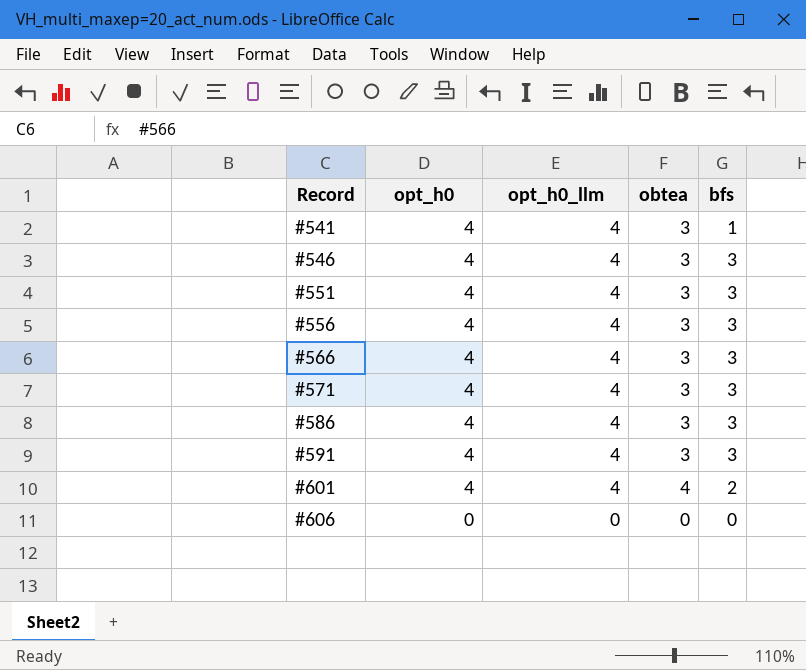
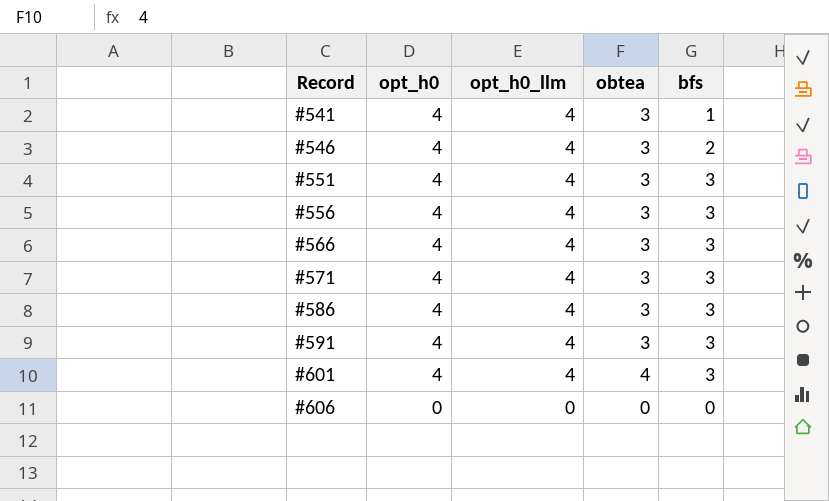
#546 | bfs: 3 -> 2
#601 | bfs: 2 -> 3

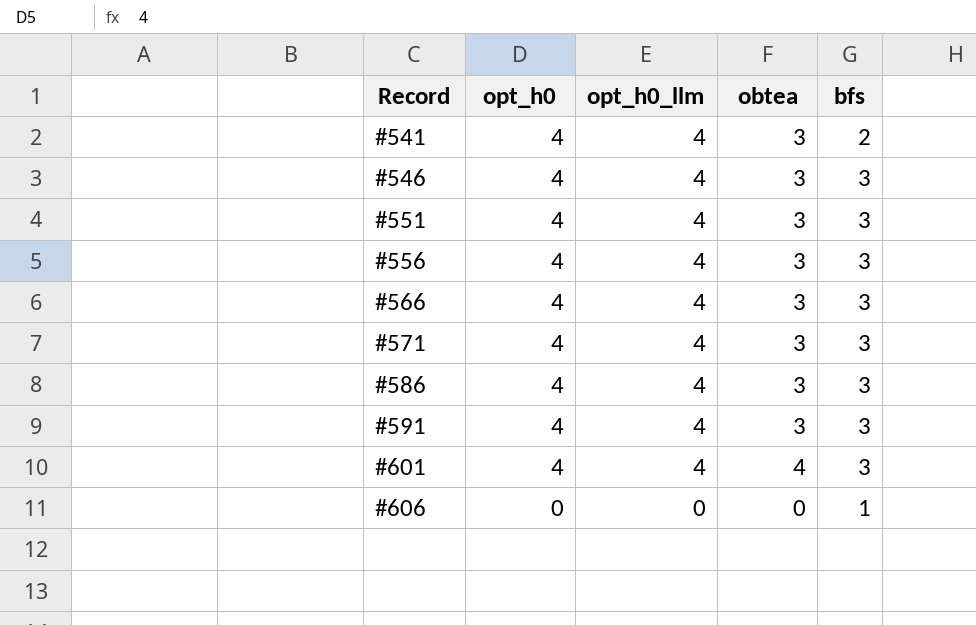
#541 | bfs: 1 -> 2
#546 | bfs: 2 -> 3
#606 | bfs: 0 -> 1

